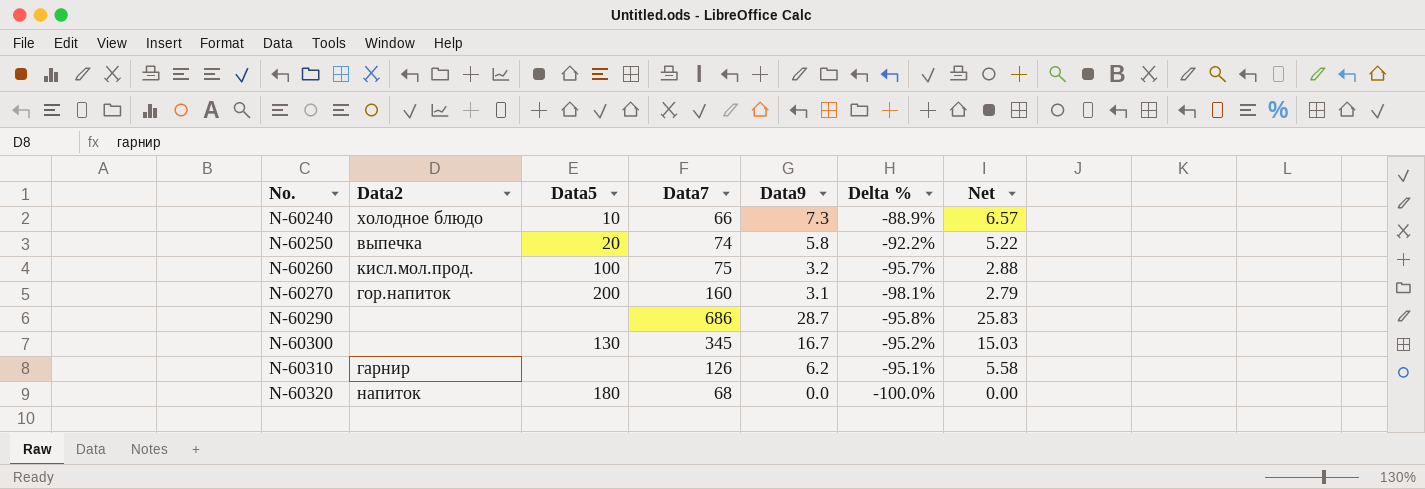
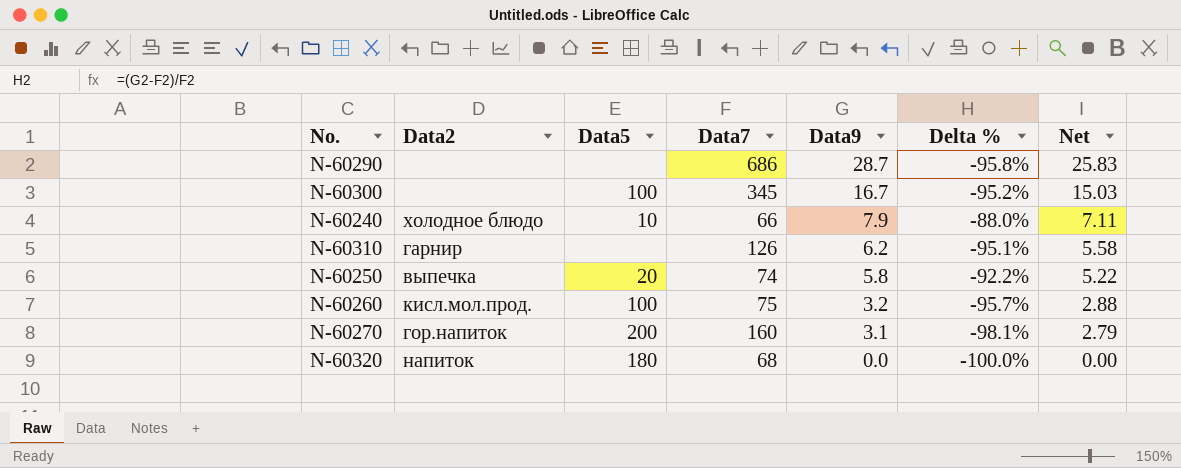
row order: No. ascending -> Data9 descending
N-60300 | Data5: 130 -> 100
N-60240 | Data9: 7.3 -> 7.9
N-60240 | Delta %: -88.9% -> -88.0%
N-60240 | Net: 6.57 -> 7.11

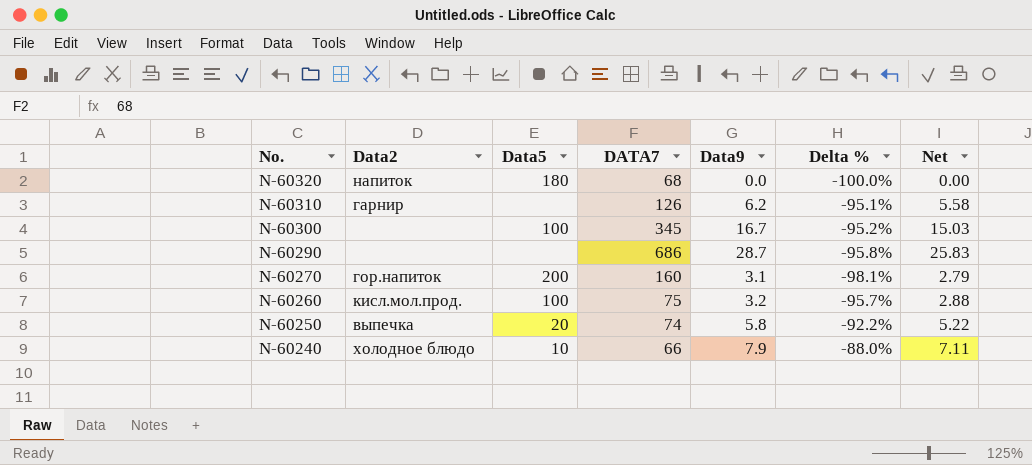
row order: Data9 descending -> No. descending
column name: Data7 -> DATA7

